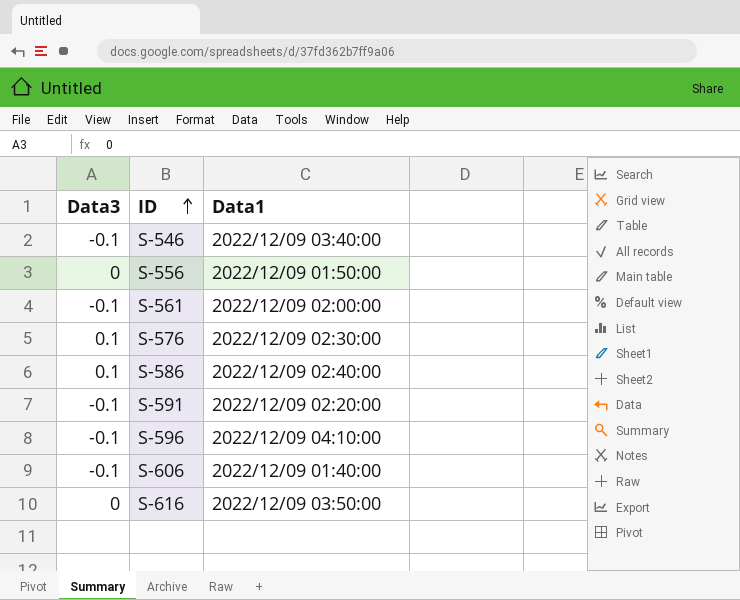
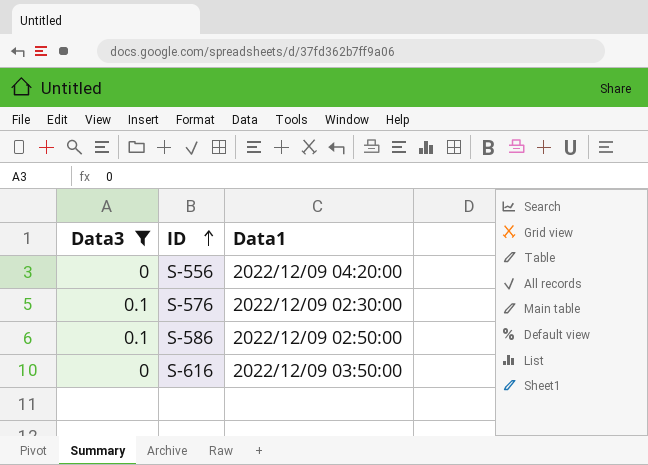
filter: none -> Data3 != -0.1
S-556 | Data1: 2022/12/09 01:50:00 -> 2022/12/09 04:20:00
S-586 | Data1: 2022/12/09 02:40:00 -> 2022/12/09 02:50:00

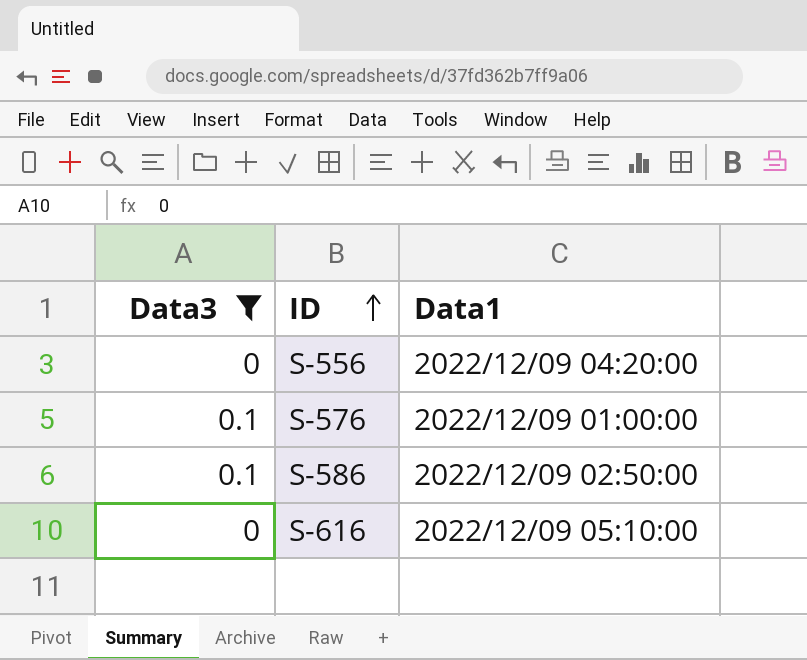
S-576 | Data1: 2022/12/09 02:30:00 -> 2022/12/09 01:00:00
S-616 | Data1: 2022/12/09 03:50:00 -> 2022/12/09 05:10:00

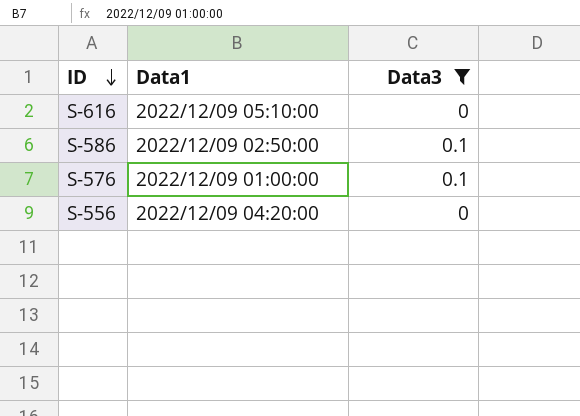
row order: ID ascending -> ID descending
column Data3 | position: 1 -> 3

